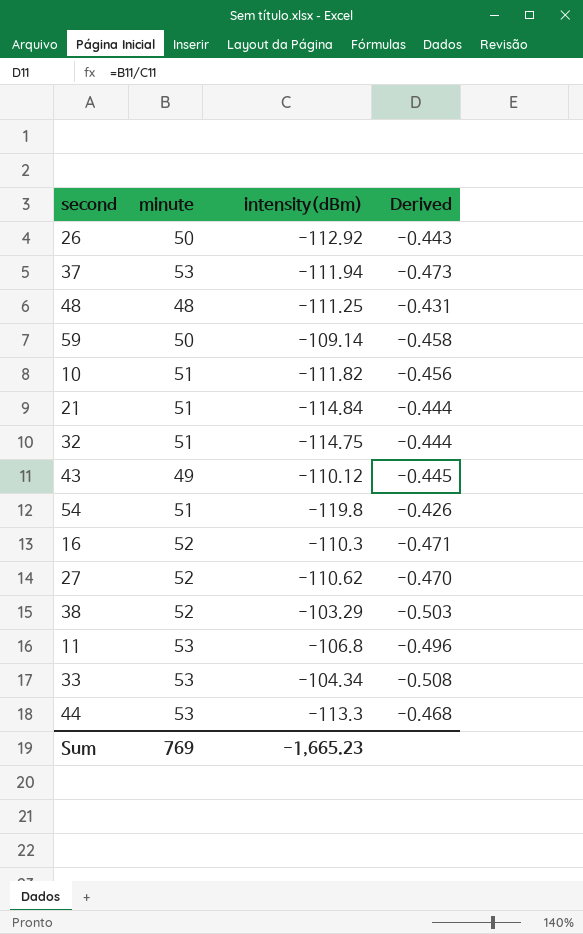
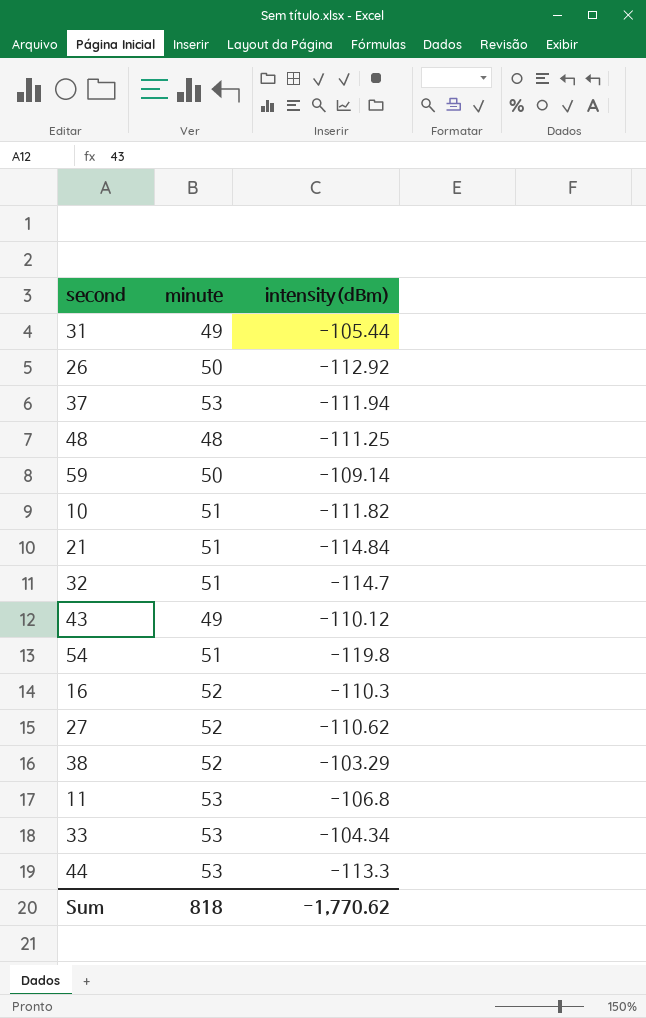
column Derived | formula: [minute] / [intensity(dBm)] -> none
row 31: none -> 49 | -105.44
32 | intensity(dBm): -114.75 -> -114.7
Sum | minute: 769 -> 818
Sum | intensity(dBm): -1,665.23 -> -1,770.62

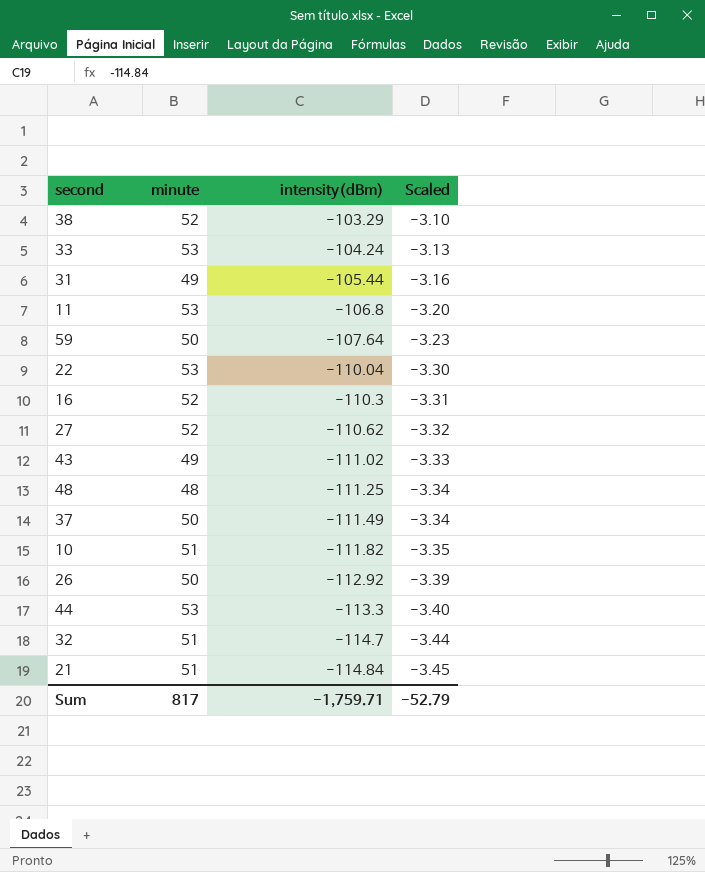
row order: none -> intensity(dBm) descending
column Scaled | formula: none -> [intensity(dBm)] * 0.03
row 54: 51 | -119.8 -> none
33 | intensity(dBm): -104.34 -> -104.24
59 | intensity(dBm): -109.14 -> -107.64
row 22: none -> 53 | -110.04 | -3.30
43 | intensity(dBm): -110.12 -> -111.02
37 | minute: 53 -> 50
37 | intensity(dBm): -111.94 -> -111.49
Sum | minute: 818 -> 817
Sum | intensity(dBm): -1,770.62 -> -1,759.71

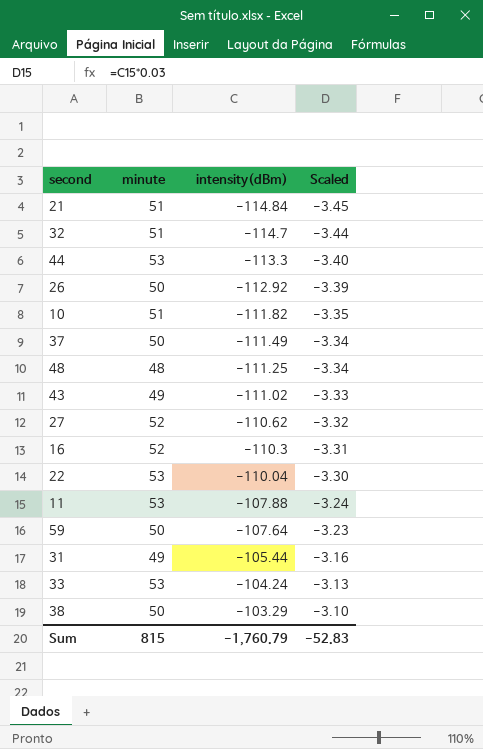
row order: intensity(dBm) descending -> intensity(dBm) ascending
11 | intensity(dBm): -106.8 -> -107.88
11 | Scaled: -3.20 -> -3.24
38 | minute: 52 -> 50
Sum | minute: 817 -> 815
Sum | intensity(dBm): -1,759.71 -> -1,760.79
Sum | Scaled: -52.79 -> -52.83

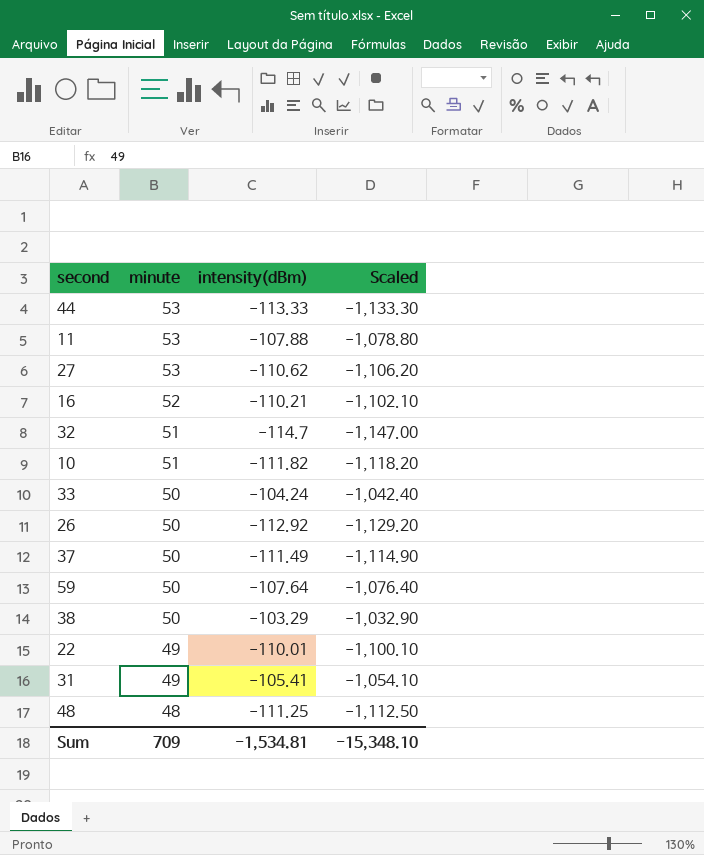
row order: intensity(dBm) ascending -> minute descending
column Scaled | formula: [intensity(dBm)] * 0.03 -> [intensity(dBm)] * 10
row 21: 51 | -114.84 | -3.45 -> none
row 43: 49 | -111.02 | -3.33 -> none
44 | intensity(dBm): -113.3 -> -113.33
27 | minute: 52 -> 53
16 | intensity(dBm): -110.3 -> -110.21
33 | minute: 53 -> 50
22 | minute: 53 -> 49
22 | intensity(dBm): -110.04 -> -110.01
31 | intensity(dBm): -105.44 -> -105.41
Sum | minute: 815 -> 709
Sum | intensity(dBm): -1,760.79 -> -1,534.81
Sum | Scaled: -52.83 -> -15,348.10

